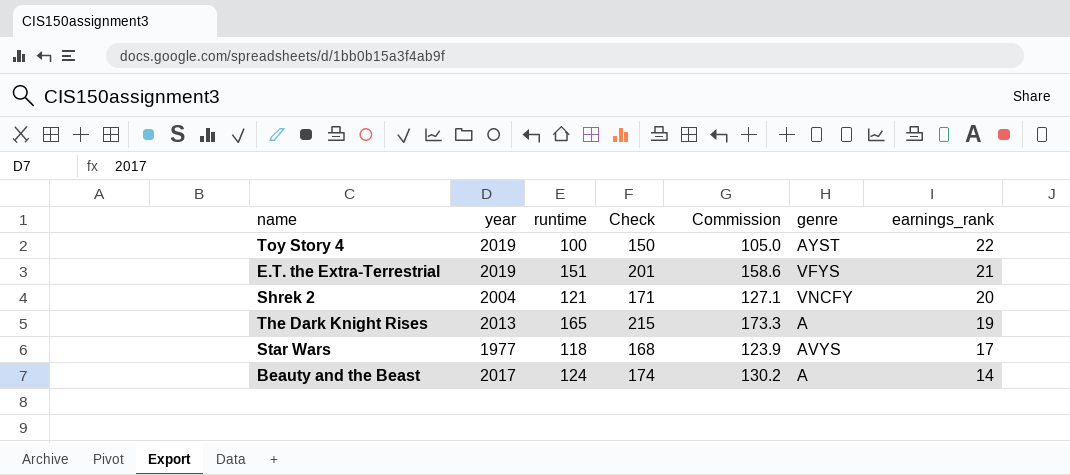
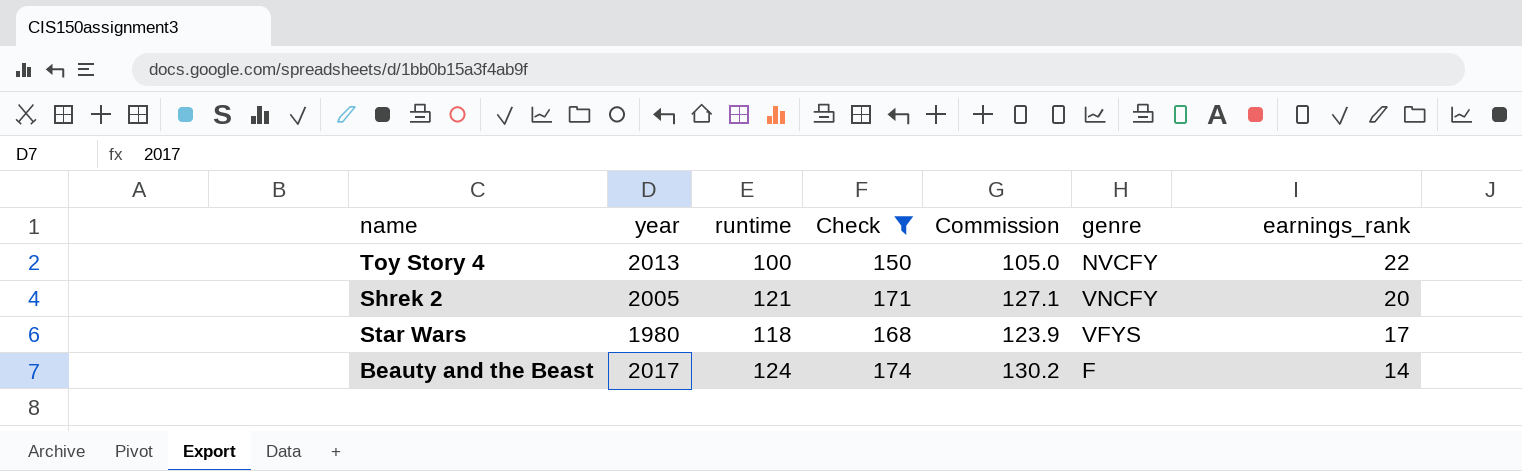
filter: none -> Check <= 174
Toy Story 4 | year: 2019 -> 2013
Toy Story 4 | genre: AYST -> NVCFY
Shrek 2 | year: 2004 -> 2005
Star Wars | year: 1977 -> 1980
Star Wars | genre: AVYS -> VFYS
Beauty and the Beast | genre: A -> F

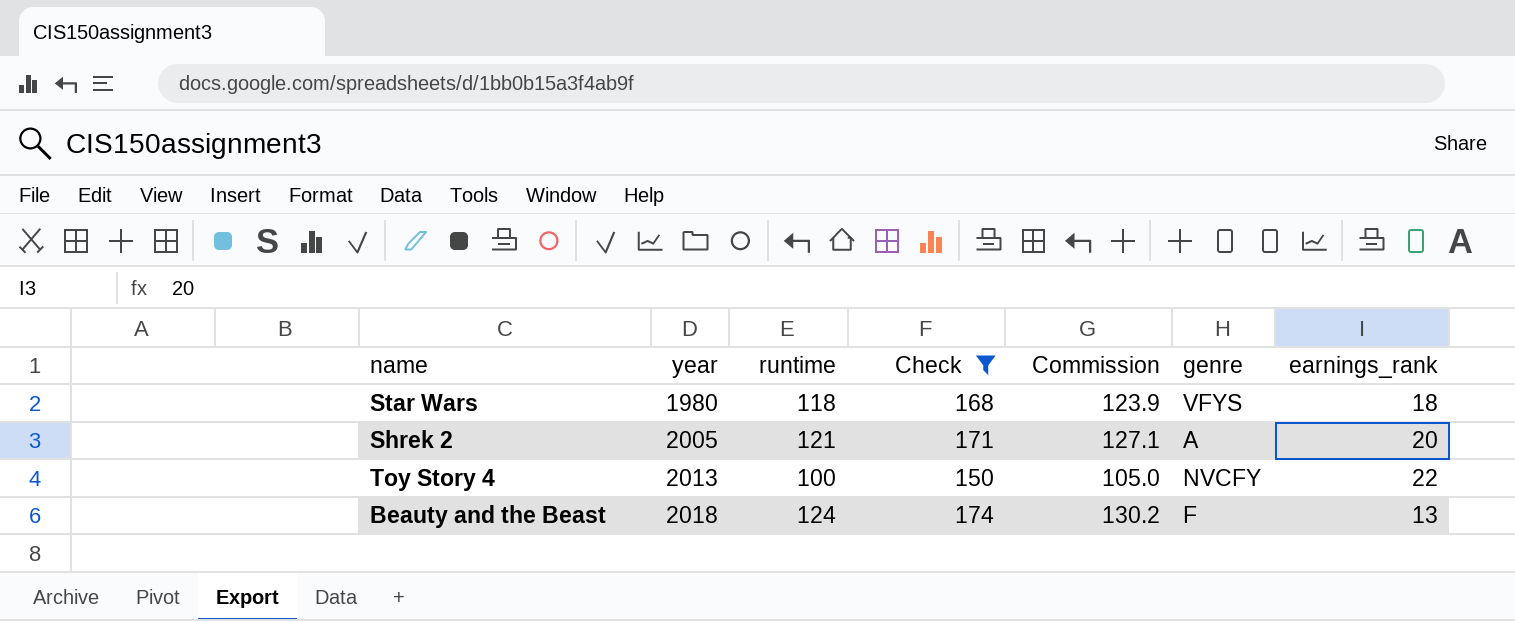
row order: earnings_rank descending -> year ascending
Star Wars | earnings_rank: 17 -> 18
Shrek 2 | genre: VNCFY -> A
Beauty and the Beast | year: 2017 -> 2018
Beauty and the Beast | earnings_rank: 14 -> 13

